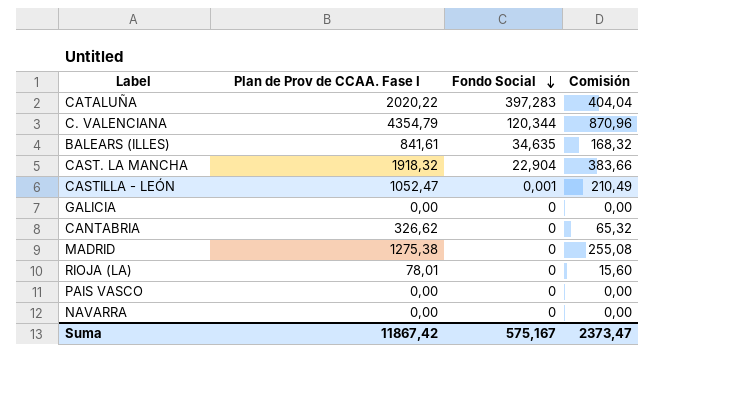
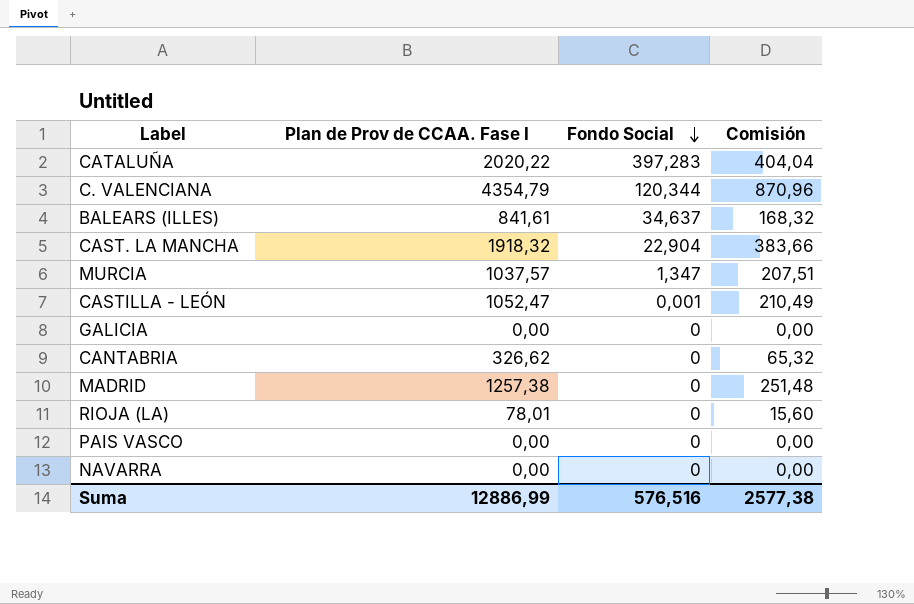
BALEARS (ILLES) | Fondo Social: 34,635 -> 34,637
row MURCIA: none -> 1037,57 | 1,347 | 207,51
MADRID | Plan de Prov de CCAA. Fase I: 1275,38 -> 1257,38
MADRID | Comisión: 255,08 -> 251,48
Suma | Plan de Prov de CCAA. Fase I: 11867,42 -> 12886,99
Suma | Fondo Social: 575,167 -> 576,516
Suma | Comisión: 2373,47 -> 2577,38

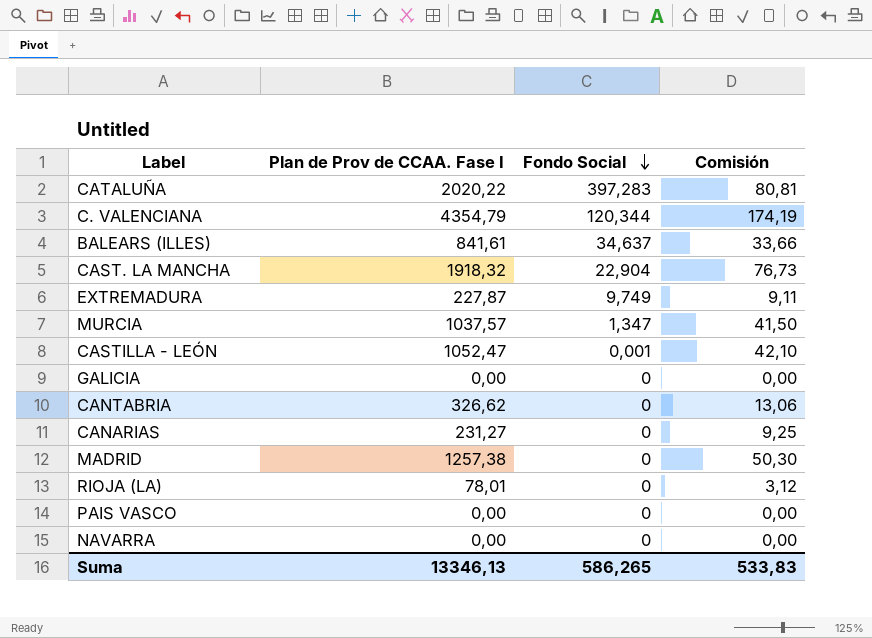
column Comisión | formula: [Plan de Prov de CCAA. Fase I] * 0,2 -> [Plan de Prov de CCAA. Fase I] * 0,04
row EXTREMADURA: none -> 227,87 | 9,749 | 9,11
row CANARIAS: none -> 231,27 | 0 | 9,25
Suma | Plan de Prov de CCAA. Fase I: 12886,99 -> 13346,13
Suma | Fondo Social: 576,516 -> 586,265
Suma | Comisión: 2577,38 -> 533,83

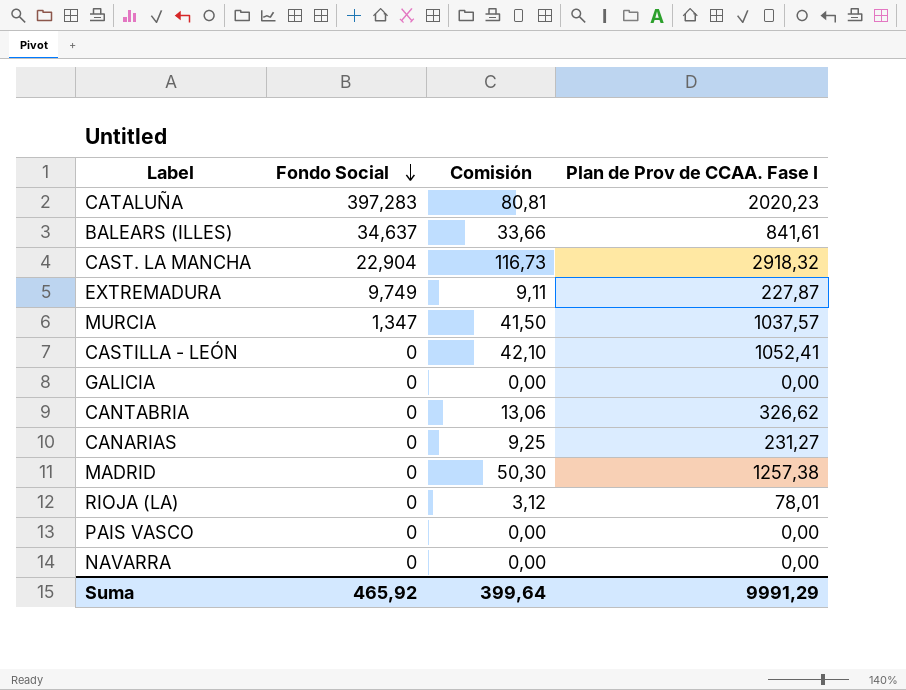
column Plan de Prov de CCAA. Fase I | position: 2 -> 4
row C. VALENCIANA: 4354,79 | 120,344 | 174,19 -> none
CATALUÑA | Plan de Prov de CCAA. Fase I: 2020,22 -> 2020,23
CAST. LA MANCHA | Comisión: 76,73 -> 116,73
CAST. LA MANCHA | Plan de Prov de CCAA. Fase I: 1918,32 -> 2918,32
CASTILLA - LEÓN | Fondo Social: 0,001 -> 0
CASTILLA - LEÓN | Plan de Prov de CCAA. Fase I: 1052,47 -> 1052,41
Suma | Fondo Social: 586,265 -> 465,92
Suma | Comisión: 533,83 -> 399,64
Suma | Plan de Prov de CCAA. Fase I: 13346,13 -> 9991,29

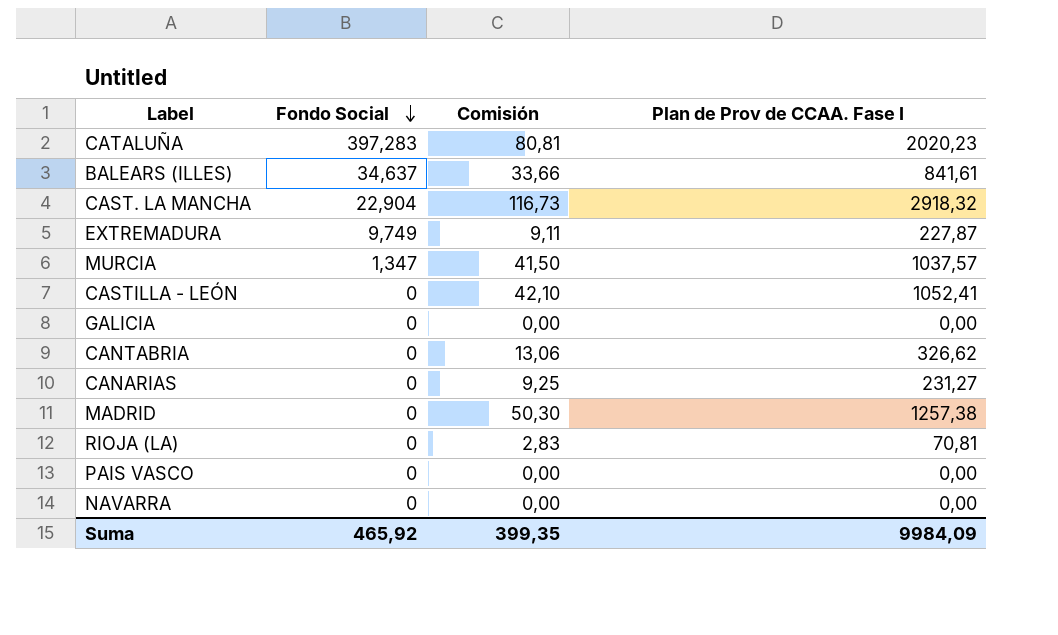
RIOJA (LA) | Comisión: 3,12 -> 2,83
RIOJA (LA) | Plan de Prov de CCAA. Fase I: 78,01 -> 70,81
Suma | Comisión: 399,64 -> 399,35
Suma | Plan de Prov de CCAA. Fase I: 9991,29 -> 9984,09

